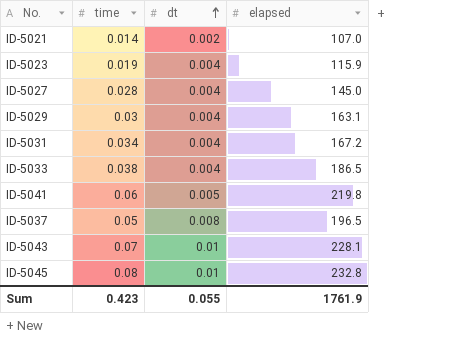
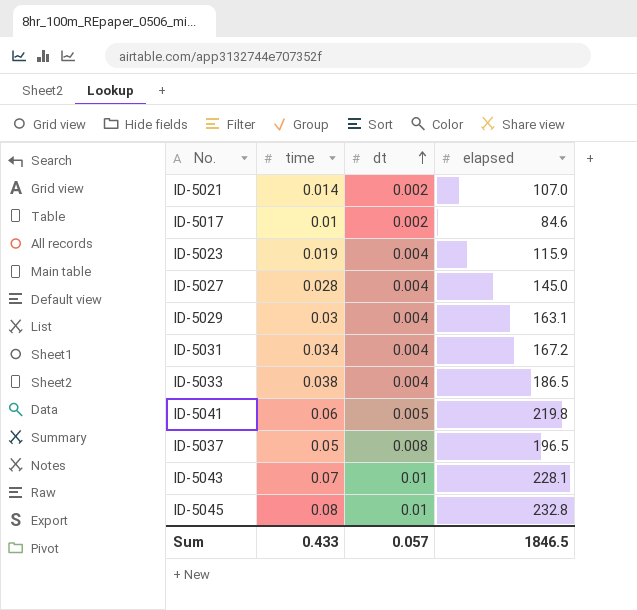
row ID-5017: none -> 0.01 | 0.002 | 84.6
Sum | time: 0.423 -> 0.433
Sum | dt: 0.055 -> 0.057
Sum | elapsed: 1761.9 -> 1846.5

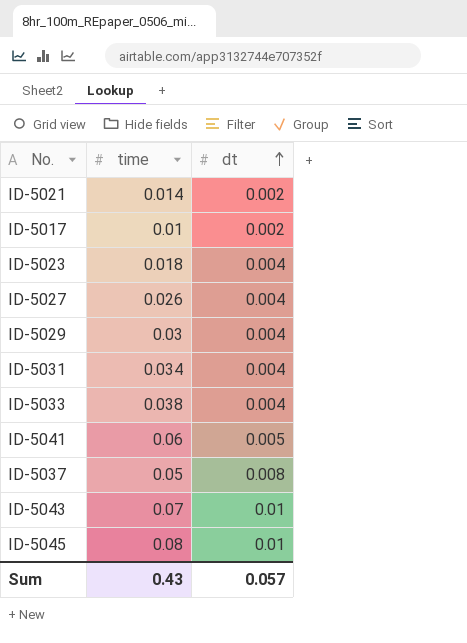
column elapsed | position: 4 -> none
ID-5023 | time: 0.019 -> 0.018
ID-5027 | time: 0.028 -> 0.026
Sum | time: 0.433 -> 0.43

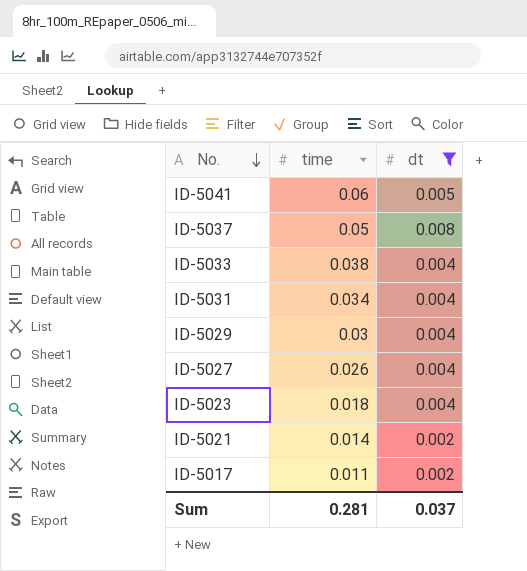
filter: none -> dt != 0.01
row order: dt ascending -> No. descending
ID-5017 | time: 0.01 -> 0.011
Sum | time: 0.43 -> 0.281
Sum | dt: 0.057 -> 0.037

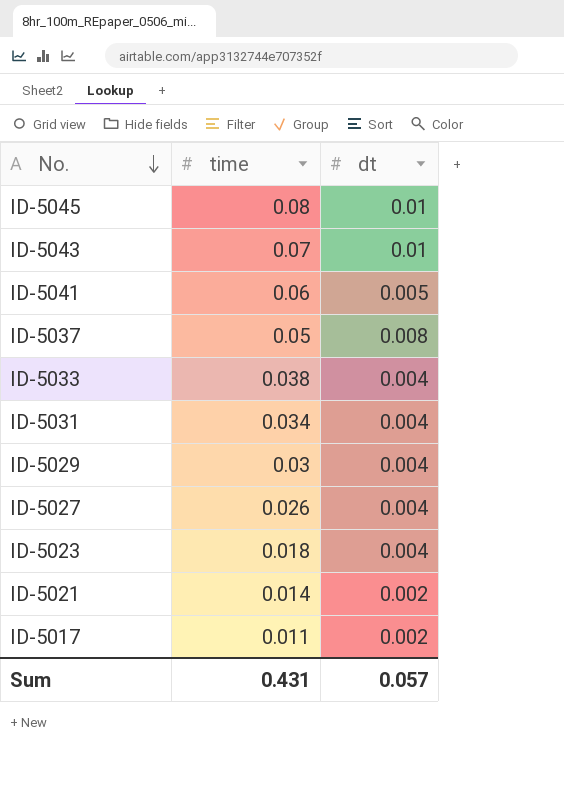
filter: dt != 0.01 -> none
Sum | time: 0.281 -> 0.431
Sum | dt: 0.037 -> 0.057

